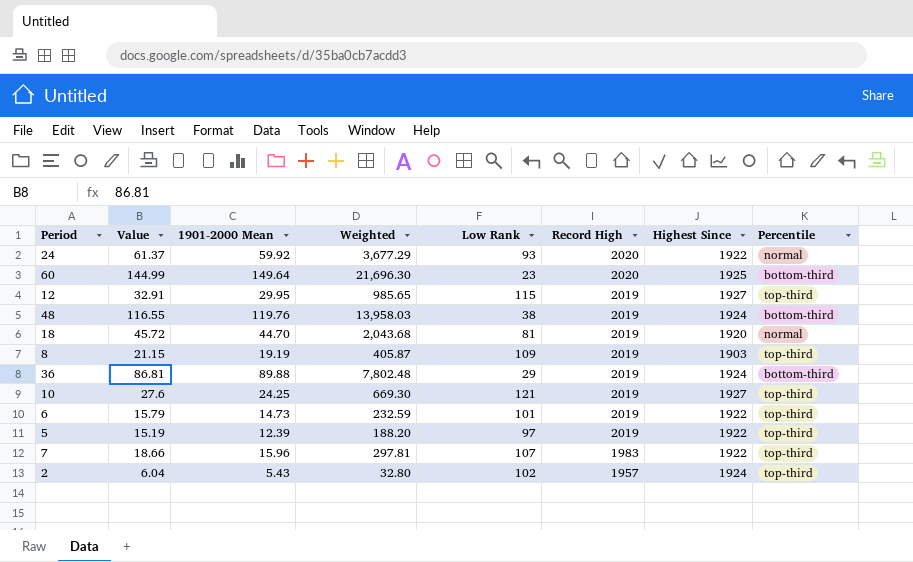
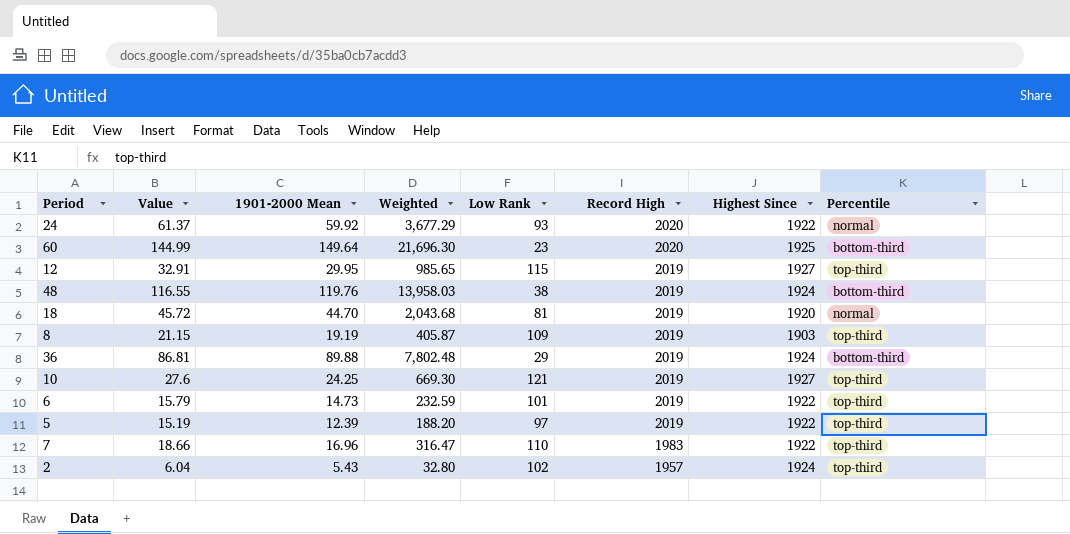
7 | 1901-2000 Mean: 15.96 -> 16.96
7 | Weighted: 297.81 -> 316.47
7 | Low Rank: 107 -> 110

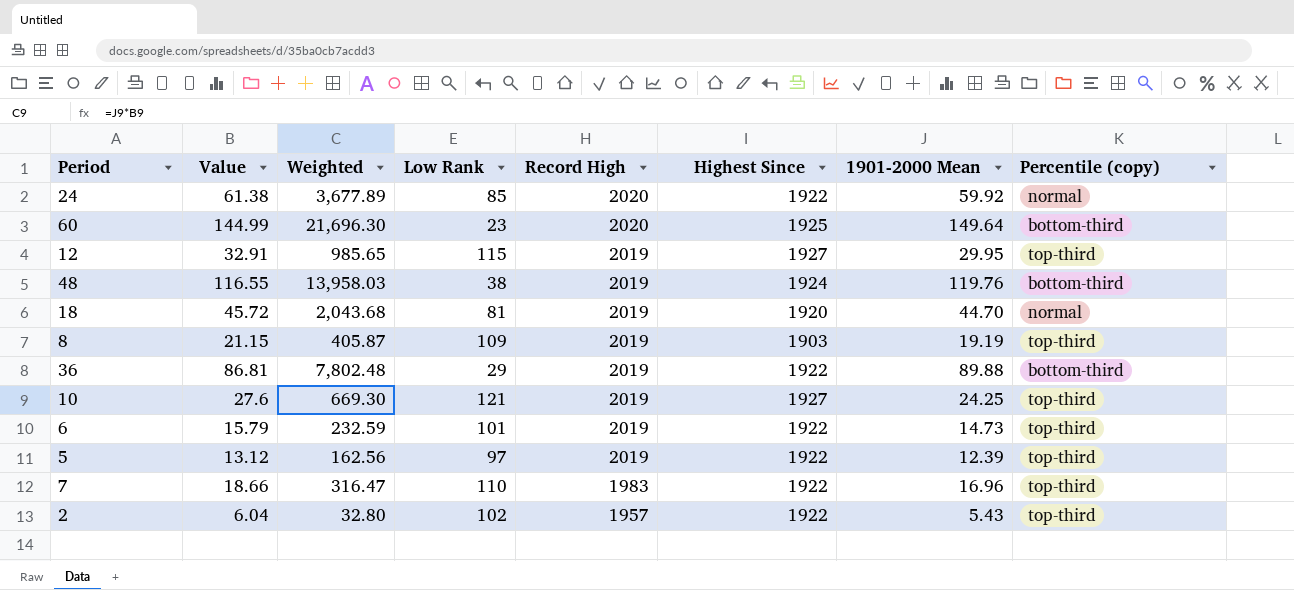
column 1901-2000 Mean | position: 3 -> 7
column name: Percentile -> Percentile (copy)
24 | Value: 61.37 -> 61.38
24 | Weighted: 3,677.29 -> 3,677.89
24 | Low Rank: 93 -> 85
36 | Highest Since: 1924 -> 1922
5 | Value: 15.19 -> 13.12
5 | Weighted: 188.20 -> 162.56
2 | Highest Since: 1924 -> 1922

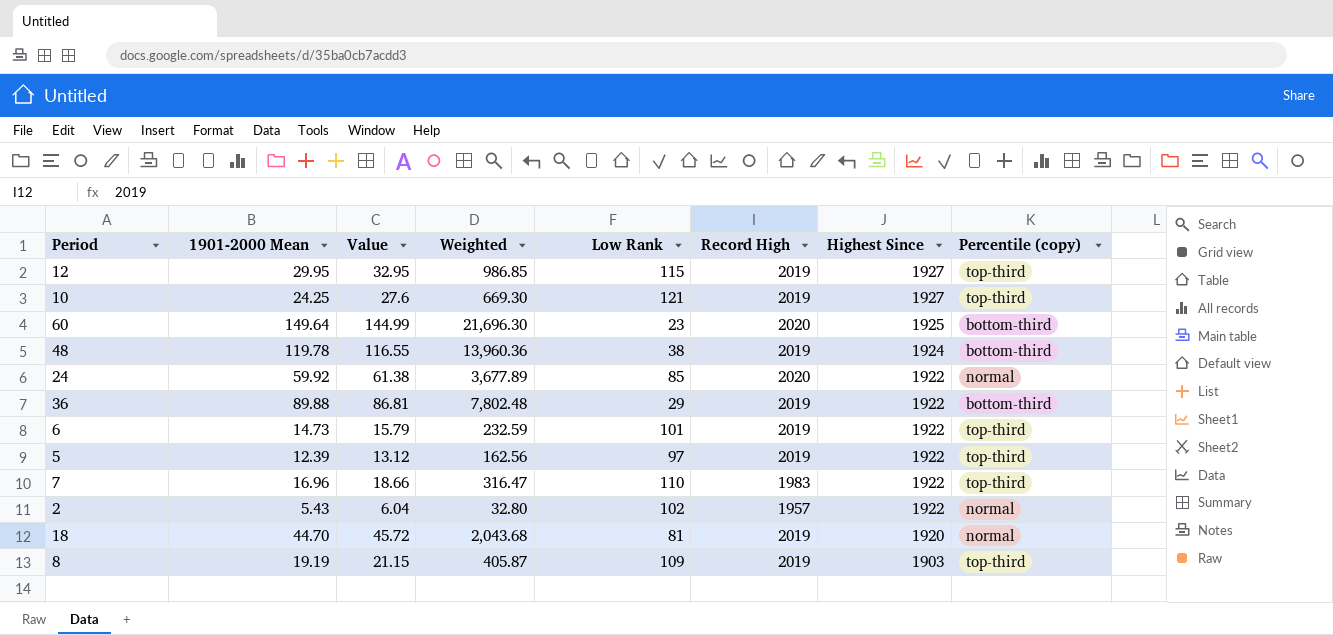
row order: Record High descending -> Highest Since descending
column 1901-2000 Mean | position: 7 -> 2
12 | Value: 32.91 -> 32.95
12 | Weighted: 985.65 -> 986.85
48 | 1901-2000 Mean: 119.76 -> 119.78
48 | Weighted: 13,958.03 -> 13,960.36
2 | Percentile (copy): top-third -> normal

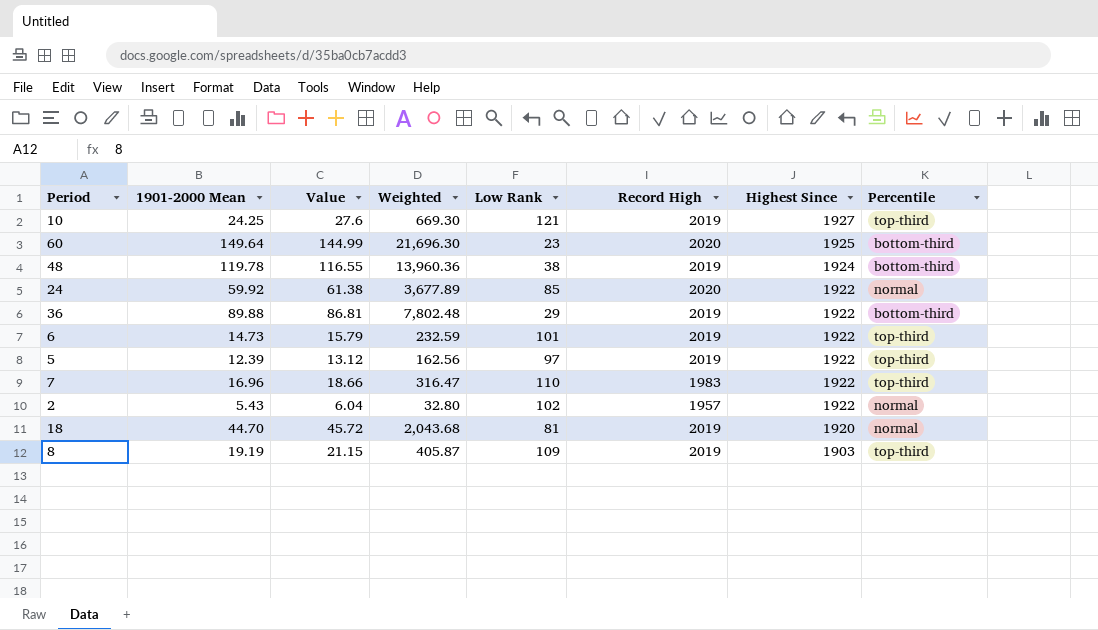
column name: Percentile (copy) -> Percentile
row 12: 29.95 | 32.95 | 986.85 | 115 | 2019 | 1927 | top-third -> none

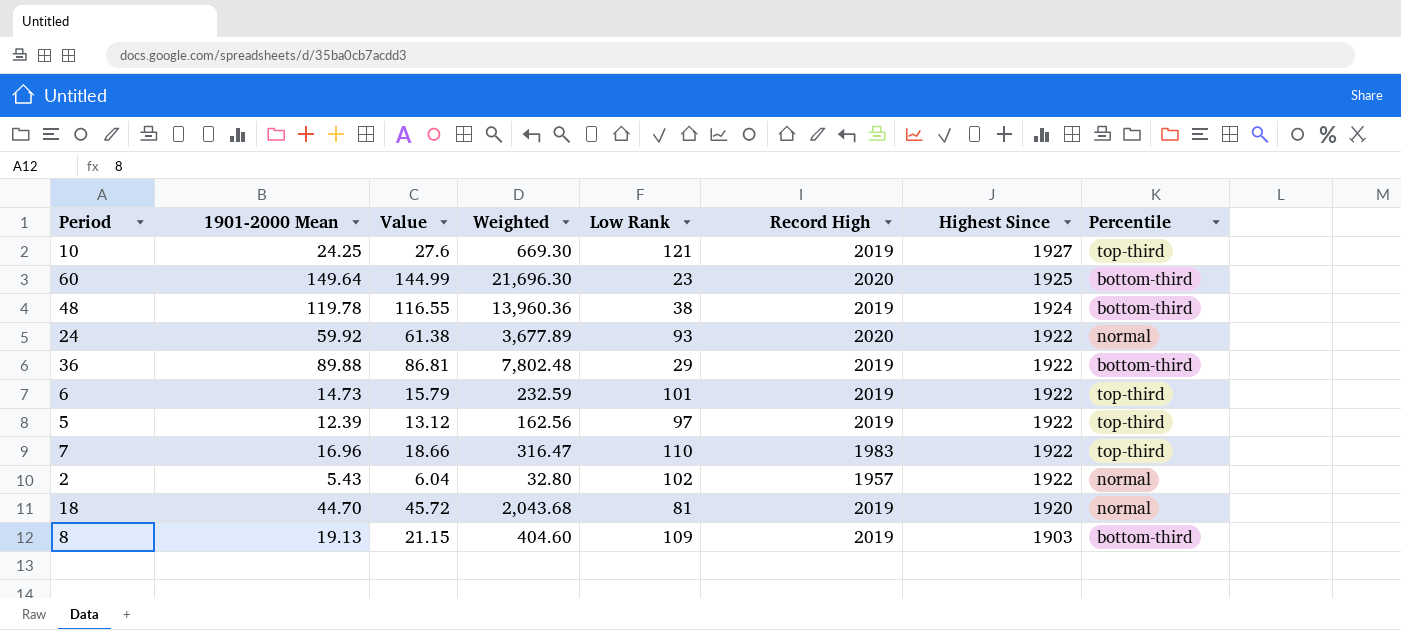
24 | Low Rank: 85 -> 93
8 | 1901-2000 Mean: 19.19 -> 19.13
8 | Weighted: 405.87 -> 404.60
8 | Percentile: top-third -> bottom-third

